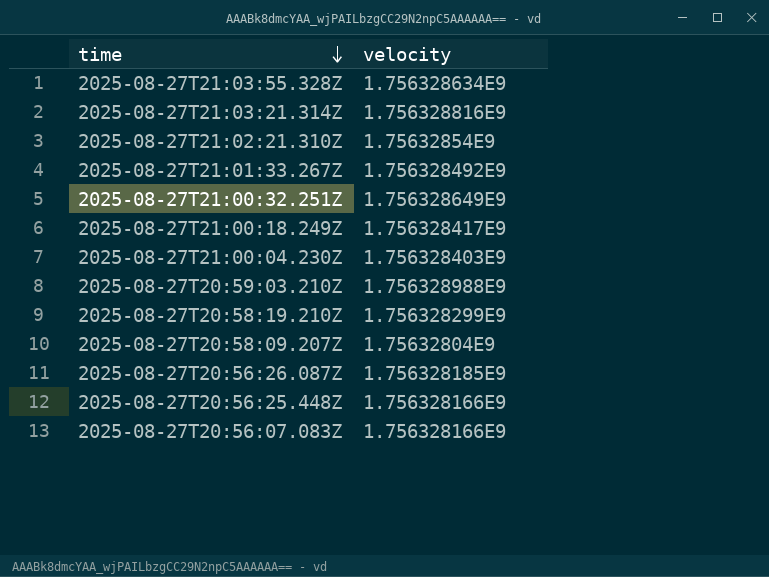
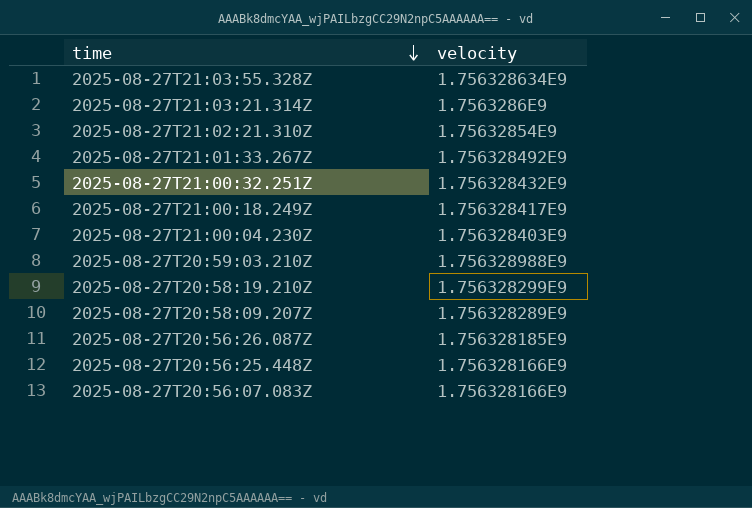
2025-08-27T21:03:21.314Z | velocity: 1.756328816E9 -> 1.7563286E9
2025-08-27T21:00:32.251Z | velocity: 1.756328649E9 -> 1.756328432E9
2025-08-27T20:58:09.207Z | velocity: 1.75632804E9 -> 1.756328289E9

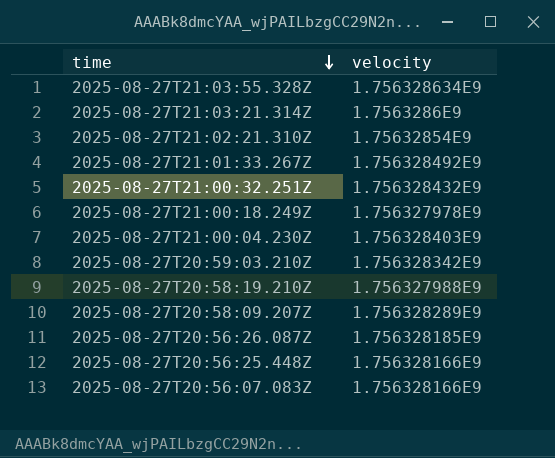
2025-08-27T21:00:18.249Z | velocity: 1.756328417E9 -> 1.756327978E9
2025-08-27T20:59:03.210Z | velocity: 1.756328988E9 -> 1.756328342E9
2025-08-27T20:58:19.210Z | velocity: 1.756328299E9 -> 1.756327988E9

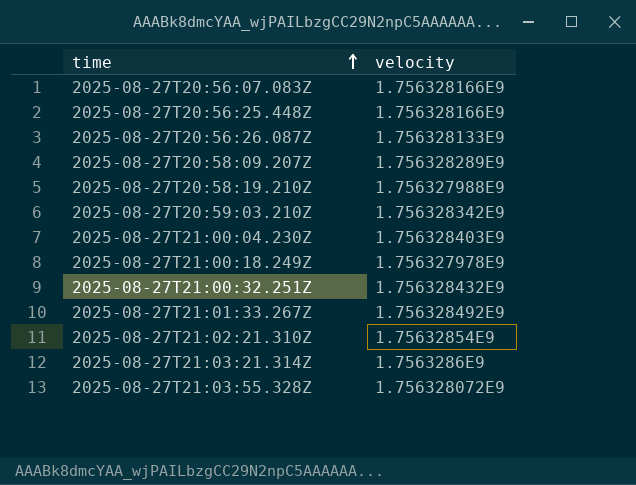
row order: time descending -> time ascending
2025-08-27T20:56:26.087Z | velocity: 1.756328185E9 -> 1.756328133E9
2025-08-27T21:03:55.328Z | velocity: 1.756328634E9 -> 1.756328072E9

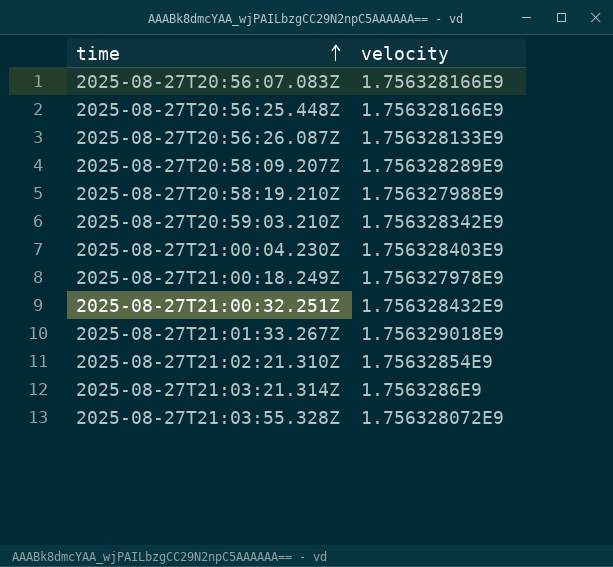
2025-08-27T21:01:33.267Z | velocity: 1.756328492E9 -> 1.756329018E9

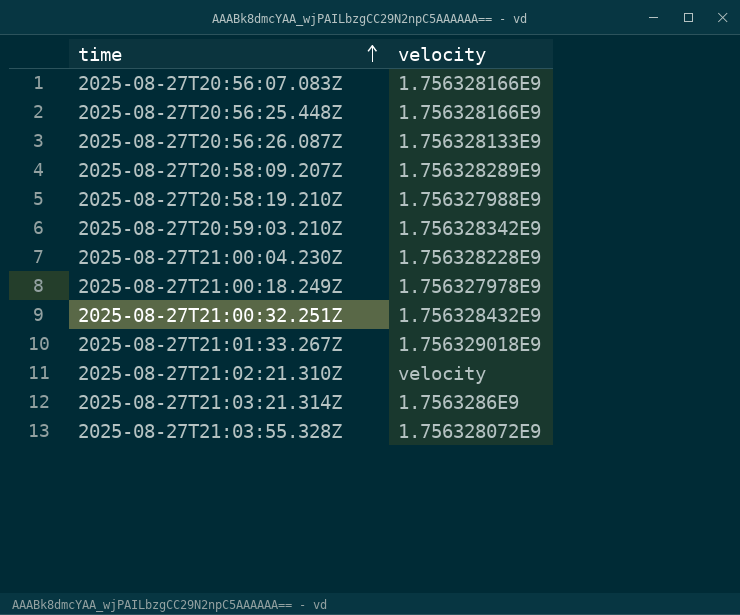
2025-08-27T21:00:04.230Z | velocity: 1.756328403E9 -> 1.756328228E9
2025-08-27T21:02:21.310Z | velocity: 1.75632854E9 -> velocity

